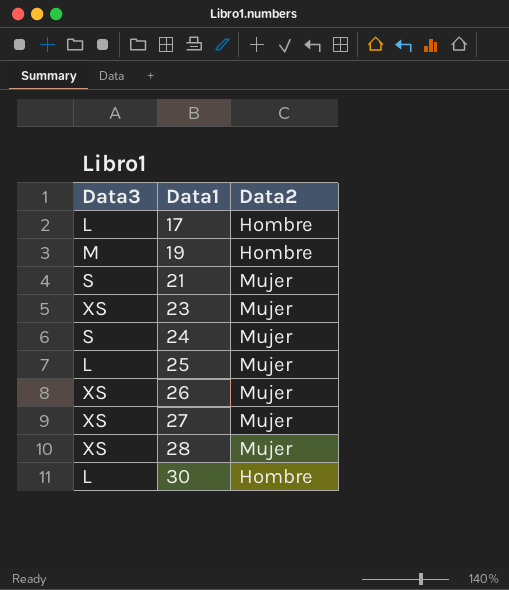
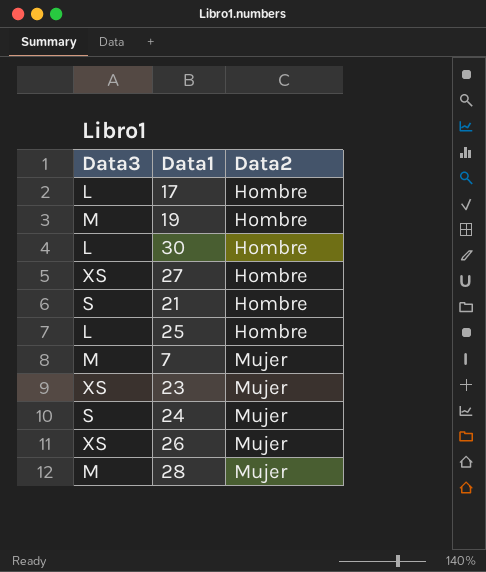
row order: Data1 ascending -> Data2 ascending
27 | Data2: Mujer -> Hombre
21 | Data2: Mujer -> Hombre
25 | Data2: Mujer -> Hombre
row 7: none -> M | Mujer
28 | Data3: XS -> M

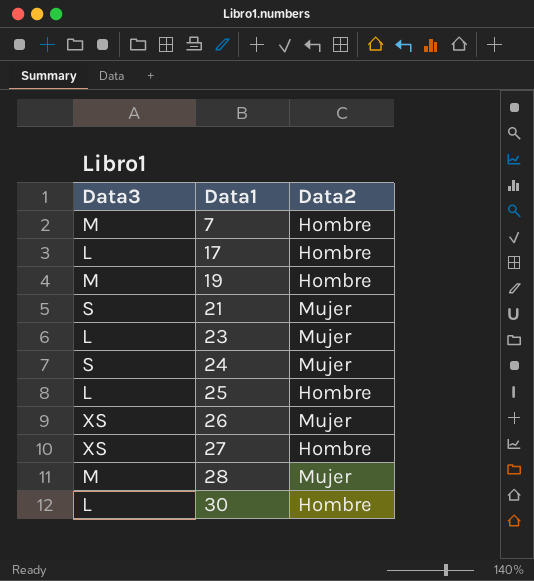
row order: Data2 ascending -> Data1 ascending
7 | Data2: Mujer -> Hombre
21 | Data2: Hombre -> Mujer
23 | Data3: XS -> L

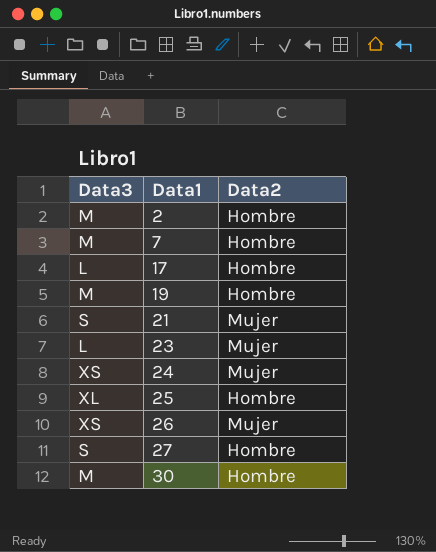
row 28: M | Mujer -> none
row 2: none -> M | Hombre
24 | Data3: S -> XS
25 | Data3: L -> XL
27 | Data3: XS -> S
30 | Data3: L -> M

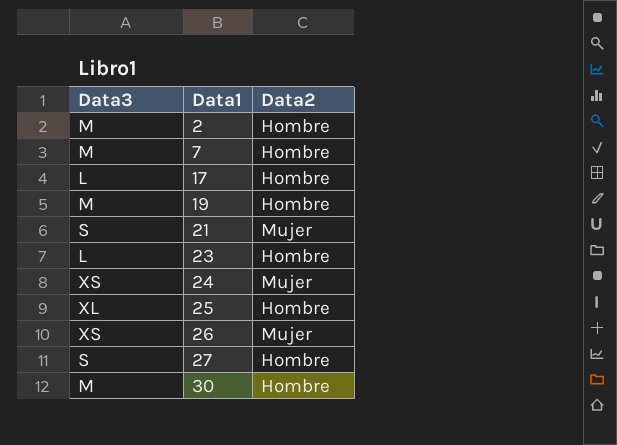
23 | Data2: Mujer -> Hombre

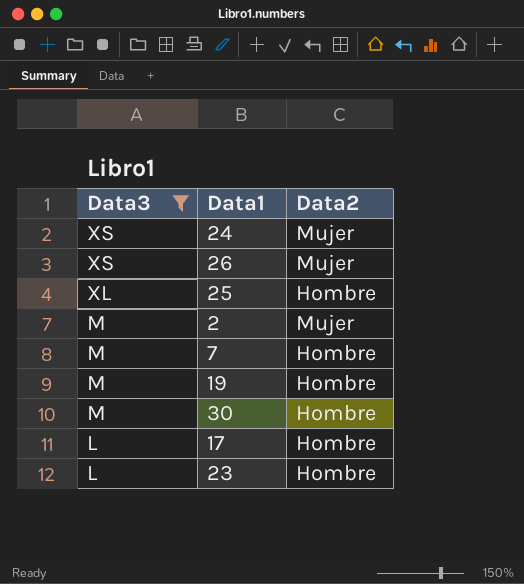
filter: none -> Data3 != S
row order: Data1 ascending -> Data3 descending
2 | Data2: Hombre -> Mujer

